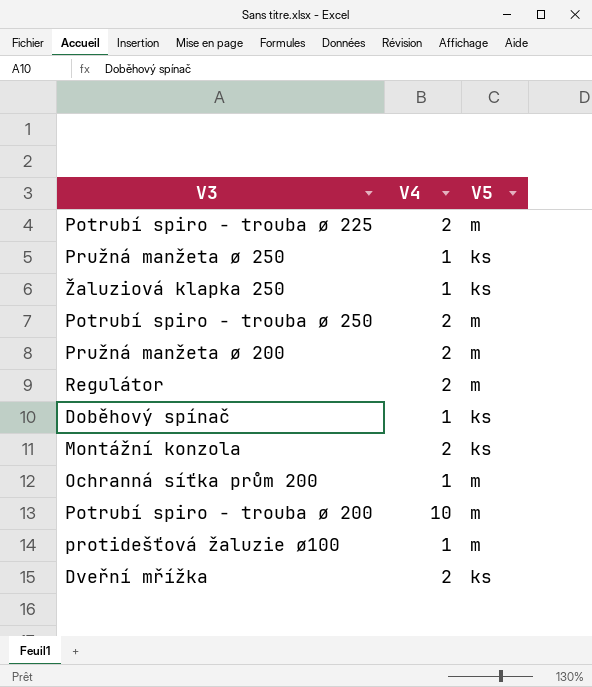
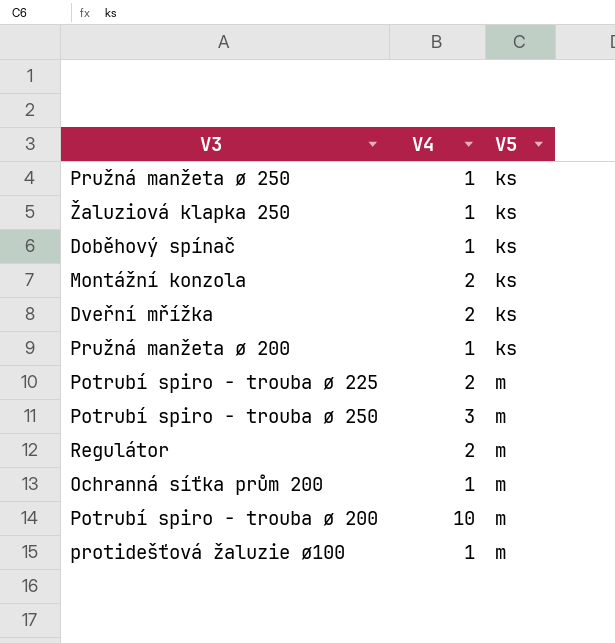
row order: none -> V5 ascending
Pružná manžeta ø 200 | V4: 2 -> 1
Pružná manžeta ø 200 | V5: m -> ks
Potrubí spiro - trouba ø 250 | V4: 2 -> 3

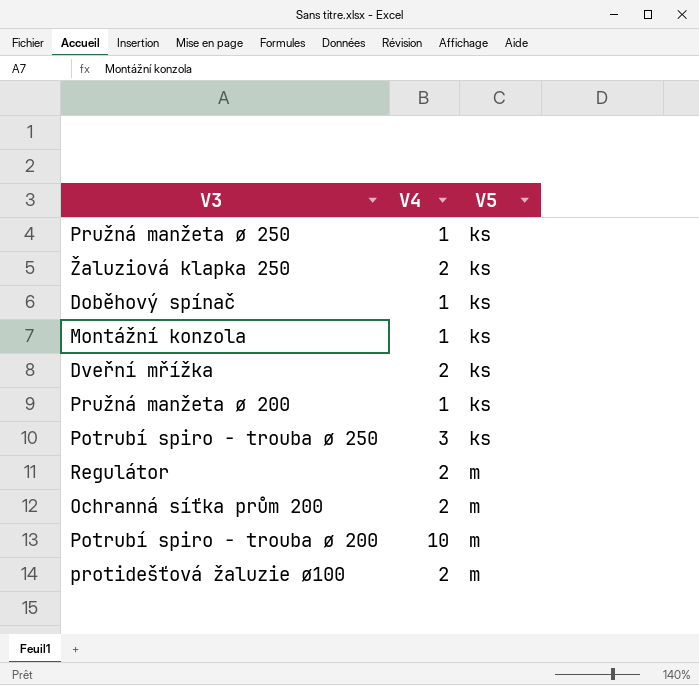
row Potrubí spiro - trouba ø 225: 2 | m -> none
Žaluziová klapka 250 | V4: 1 -> 2
Montážní konzola | V4: 2 -> 1
Potrubí spiro - trouba ø 250 | V5: m -> ks
Ochranná síťka prům 200 | V4: 1 -> 2
protidešťová žaluzie ø100 | V4: 1 -> 2

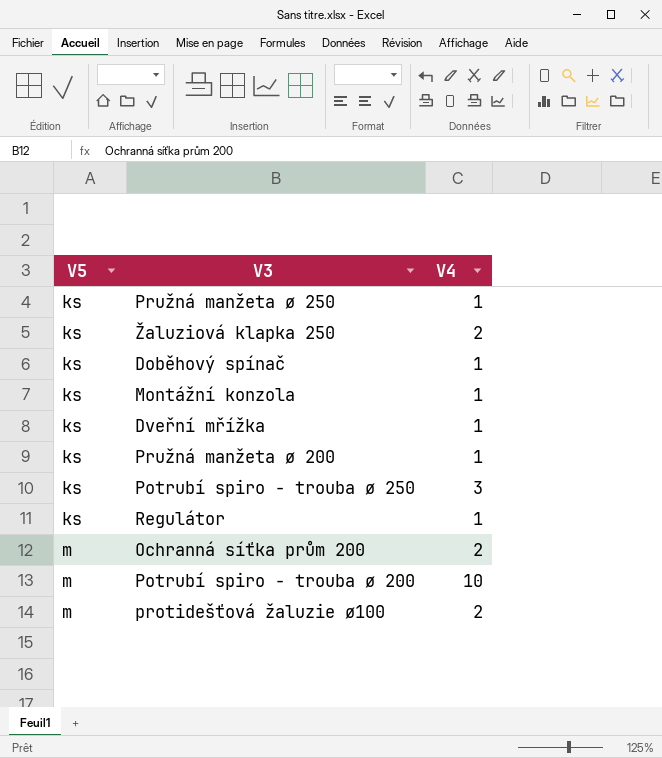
column V5 | position: 3 -> 1
Dveřní mřížka | V4: 2 -> 1
Regulátor | V5: m -> ks
Regulátor | V4: 2 -> 1

